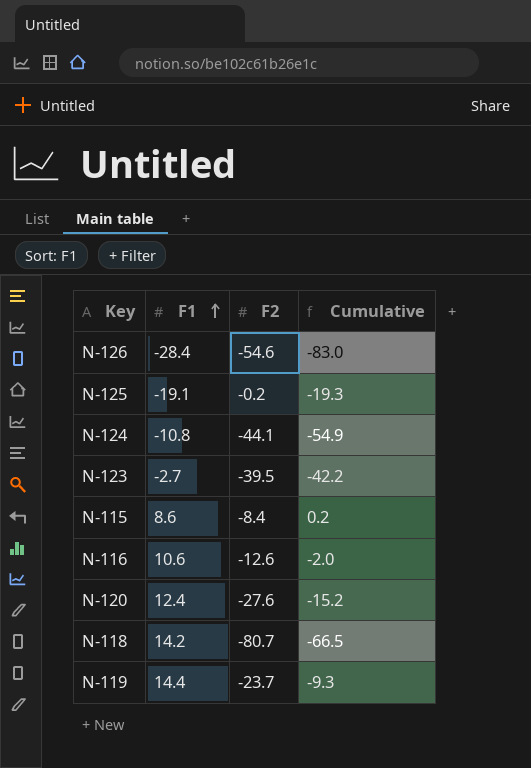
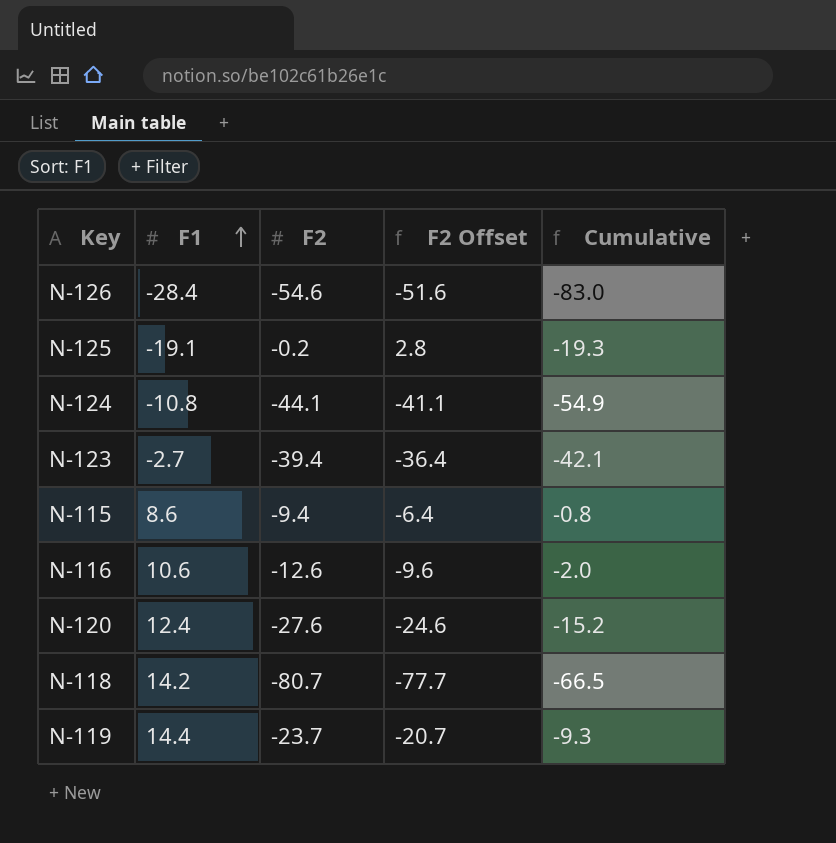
column F2 Offset | formula: none -> [F2] + 3
N-123 | F2: -39.5 -> -39.4
N-123 | Cumulative: -42.2 -> -42.1
N-115 | F2: -8.4 -> -9.4
N-115 | Cumulative: 0.2 -> -0.8

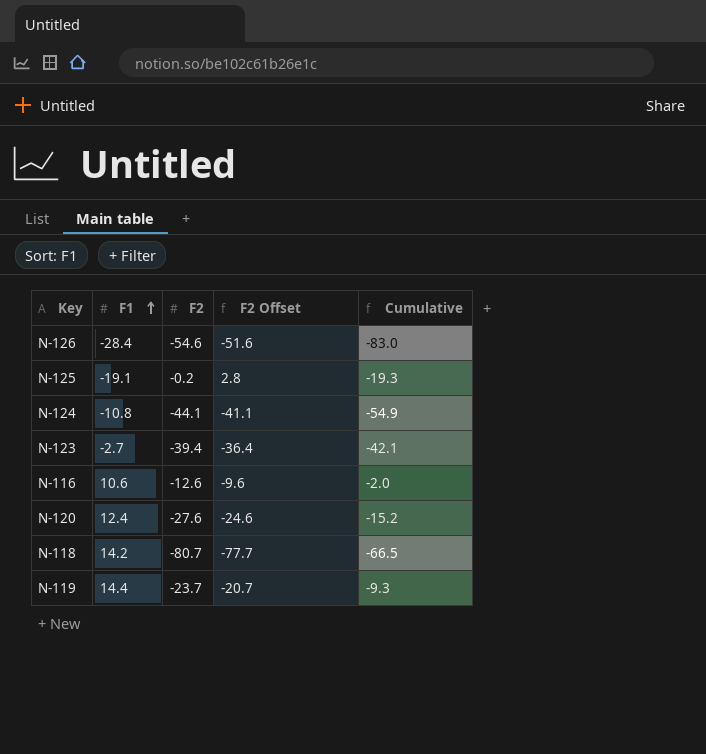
row N-115: 8.6 | -9.4 | -6.4 | -0.8 -> none

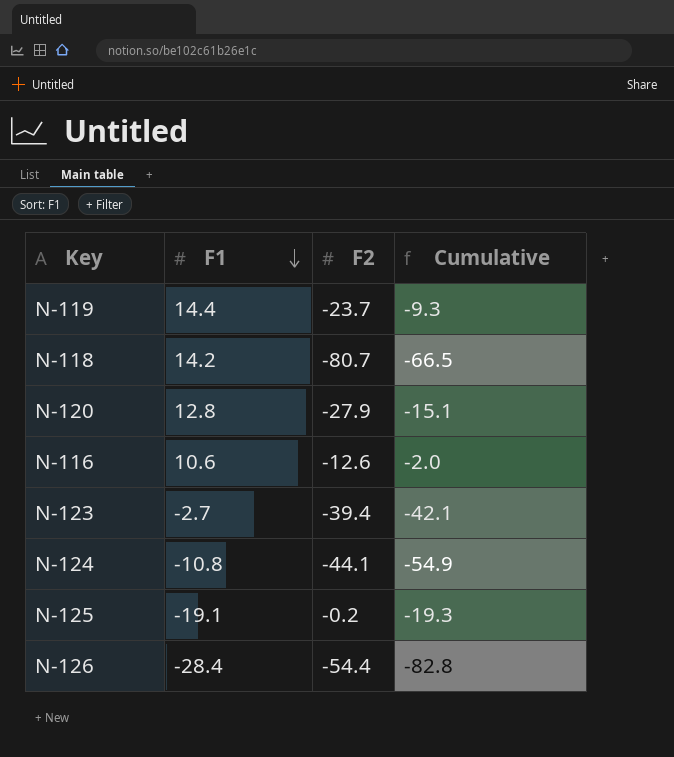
row order: F1 ascending -> F1 descending
column F2 Offset | formula: [F2] + 3 -> none
N-120 | F1: 12.4 -> 12.8
N-120 | F2: -27.6 -> -27.9
N-120 | Cumulative: -15.2 -> -15.1
N-126 | F2: -54.6 -> -54.4
N-126 | Cumulative: -83.0 -> -82.8

